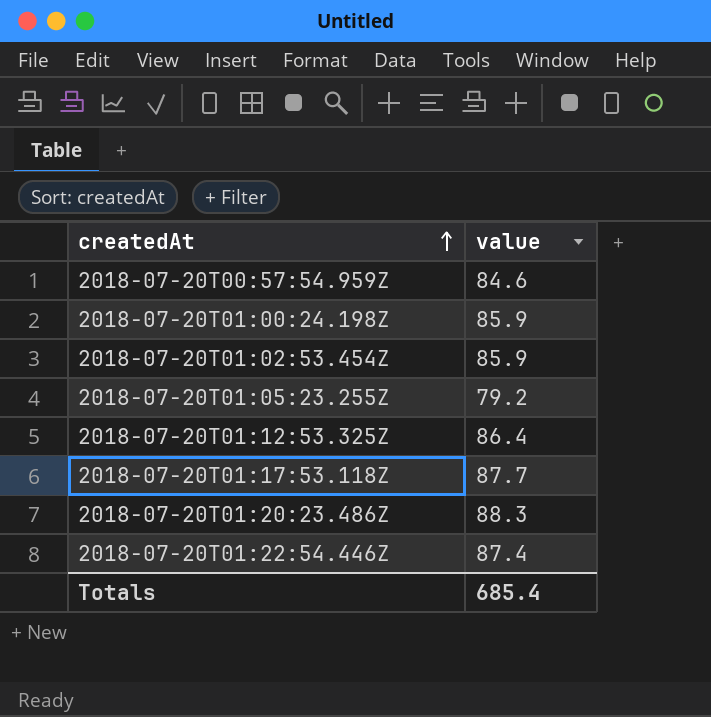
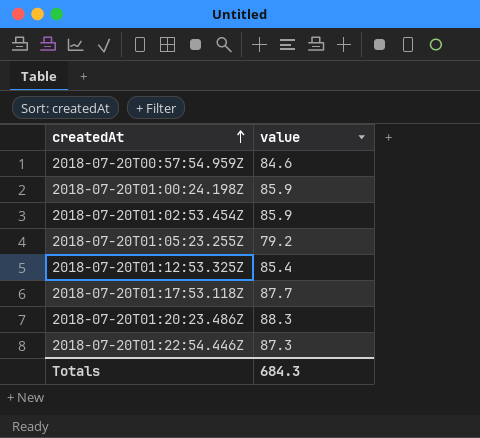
2018-07-20T01:12:53.325Z | value: 86.4 -> 85.4
2018-07-20T01:22:54.446Z | value: 87.4 -> 87.3
Totals | value: 685.4 -> 684.3

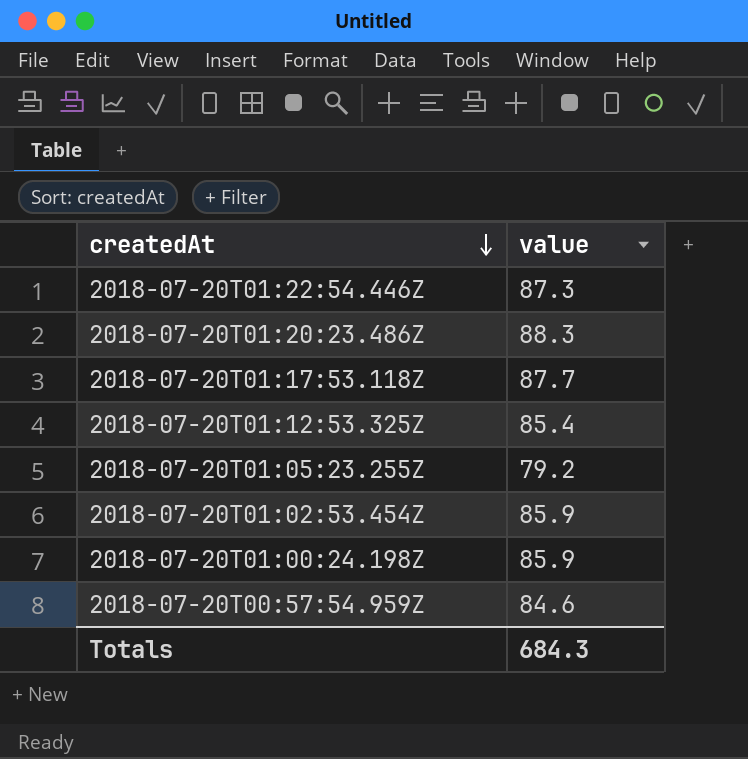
row order: createdAt ascending -> createdAt descending

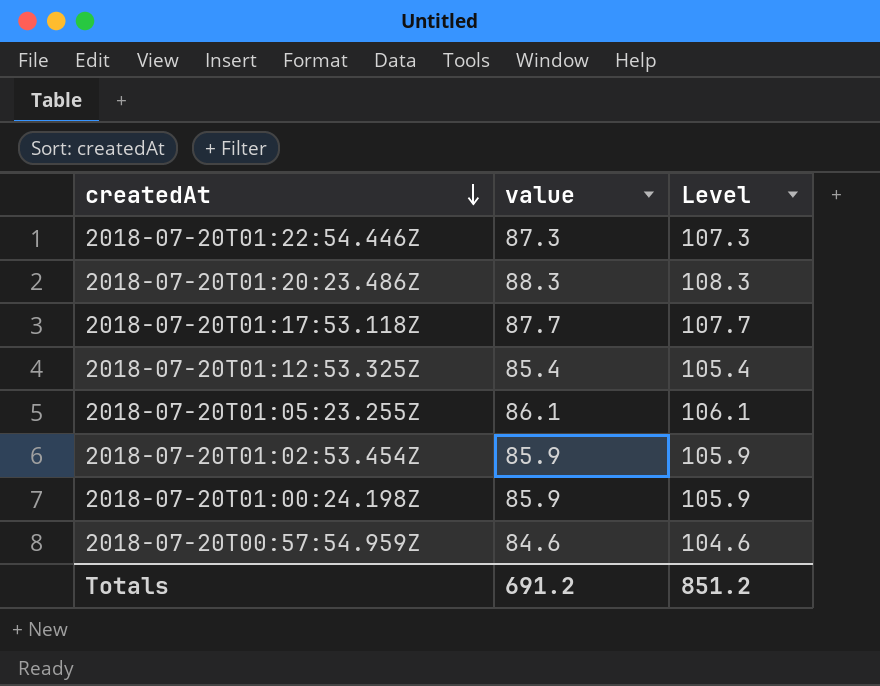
column Level | formula: none -> [value] + 20
2018-07-20T01:05:23.255Z | value: 79.2 -> 86.1
Totals | value: 684.3 -> 691.2

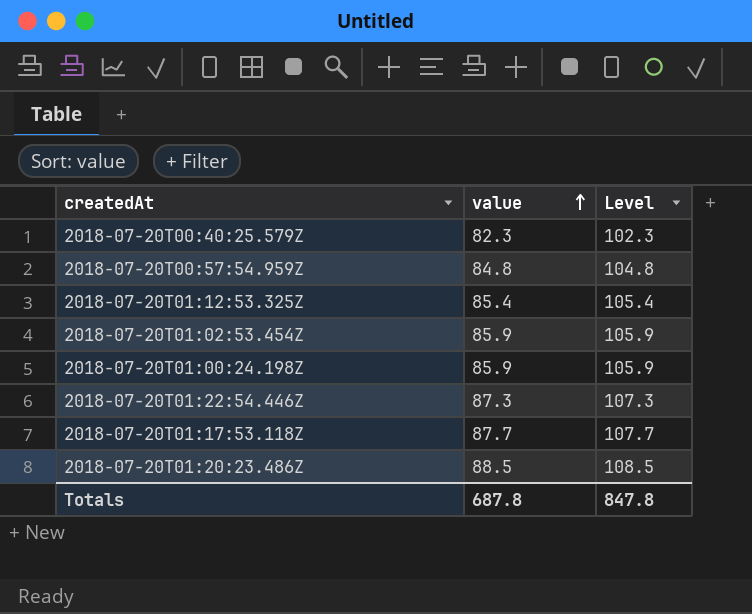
row order: createdAt descending -> value ascending
row 2018-07-20T01:05:23.255Z: 86.1 | 106.1 -> none
row 2018-07-20T00:40:25.579Z: none -> 82.3 | 102.3
2018-07-20T00:57:54.959Z | value: 84.6 -> 84.8
2018-07-20T00:57:54.959Z | Level: 104.6 -> 104.8
2018-07-20T01:20:23.486Z | value: 88.3 -> 88.5
2018-07-20T01:20:23.486Z | Level: 108.3 -> 108.5
Totals | value: 691.2 -> 687.8
Totals | Level: 851.2 -> 847.8

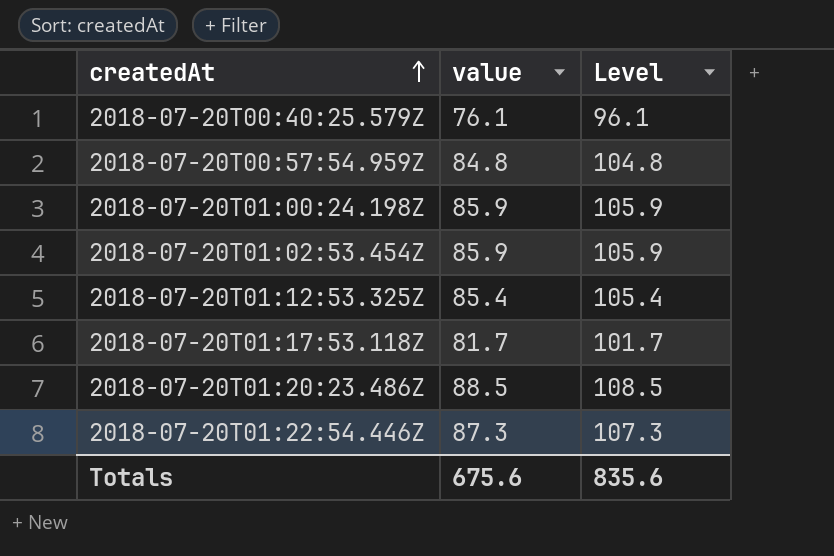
row order: value ascending -> createdAt ascending
2018-07-20T00:40:25.579Z | value: 82.3 -> 76.1
2018-07-20T00:40:25.579Z | Level: 102.3 -> 96.1
2018-07-20T01:17:53.118Z | value: 87.7 -> 81.7
2018-07-20T01:17:53.118Z | Level: 107.7 -> 101.7
Totals | value: 687.8 -> 675.6
Totals | Level: 847.8 -> 835.6

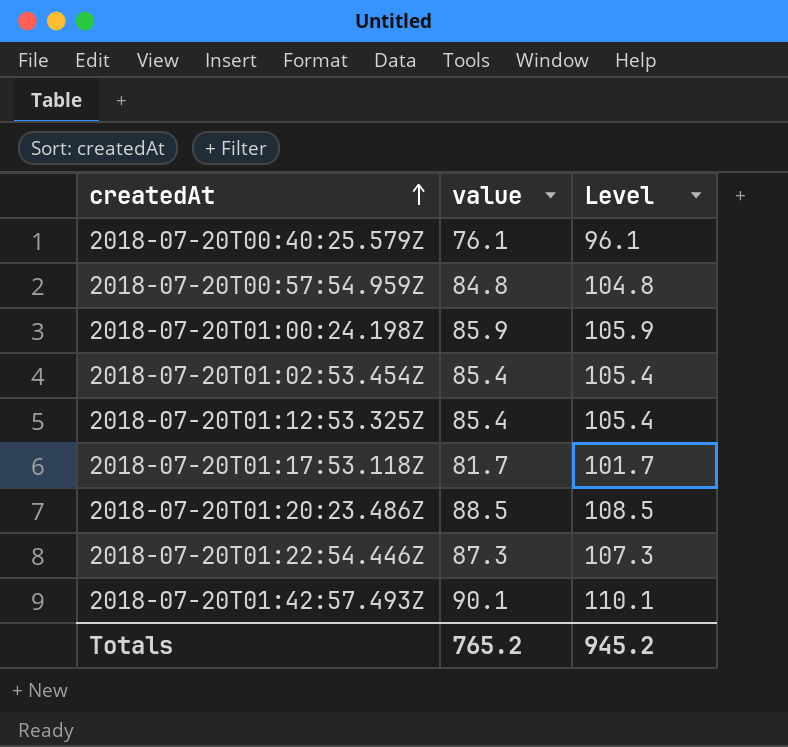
2018-07-20T01:02:53.454Z | value: 85.9 -> 85.4
2018-07-20T01:02:53.454Z | Level: 105.9 -> 105.4
row 2018-07-20T01:42:57.493Z: none -> 90.1 | 110.1
Totals | value: 675.6 -> 765.2
Totals | Level: 835.6 -> 945.2

